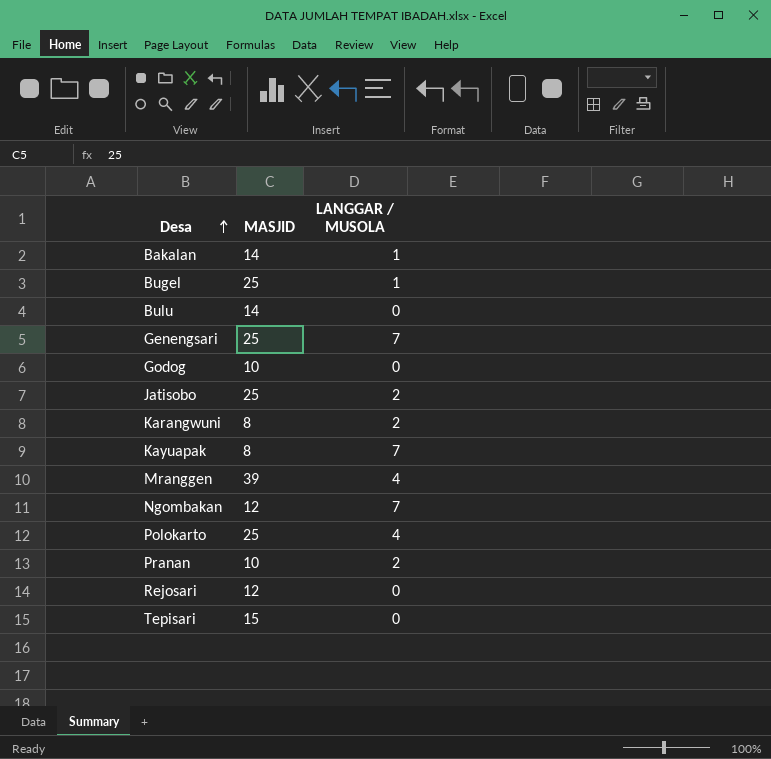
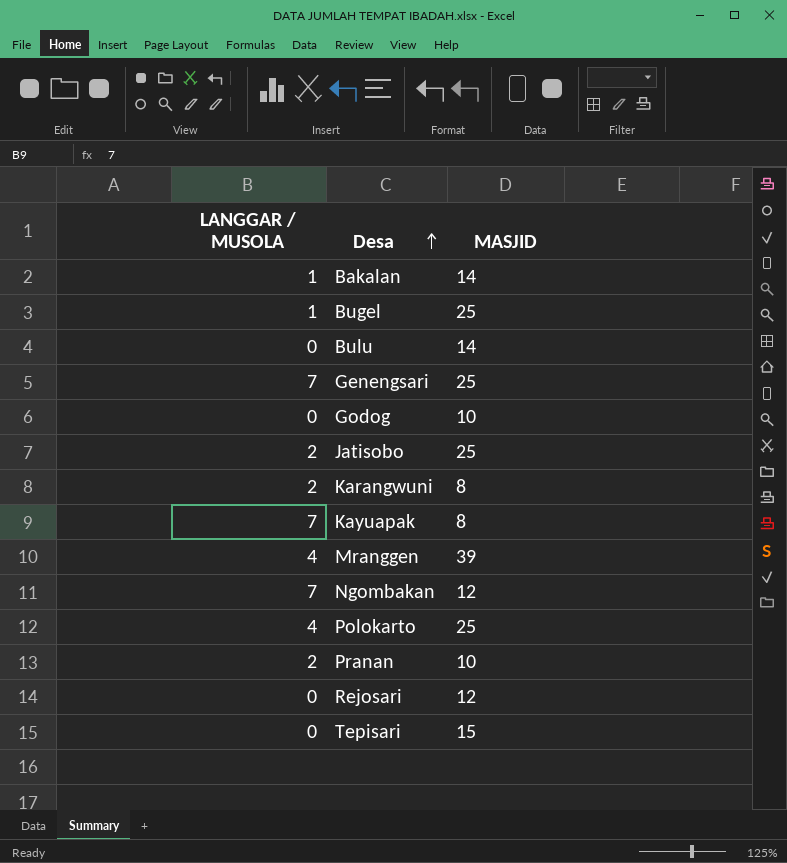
column LANGGAR / MUSOLA | position: 3 -> 1

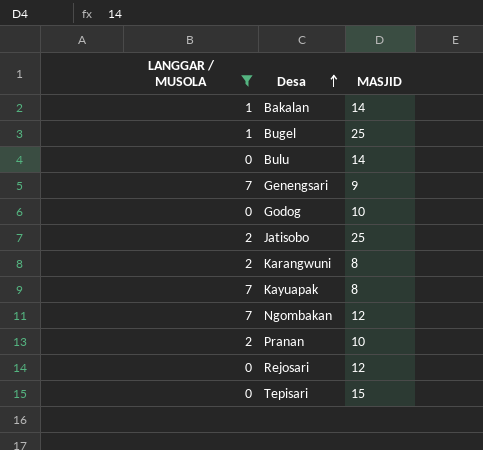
filter: none -> LANGGAR / MUSOLA != 4
Genengsari | MASJID: 25 -> 9

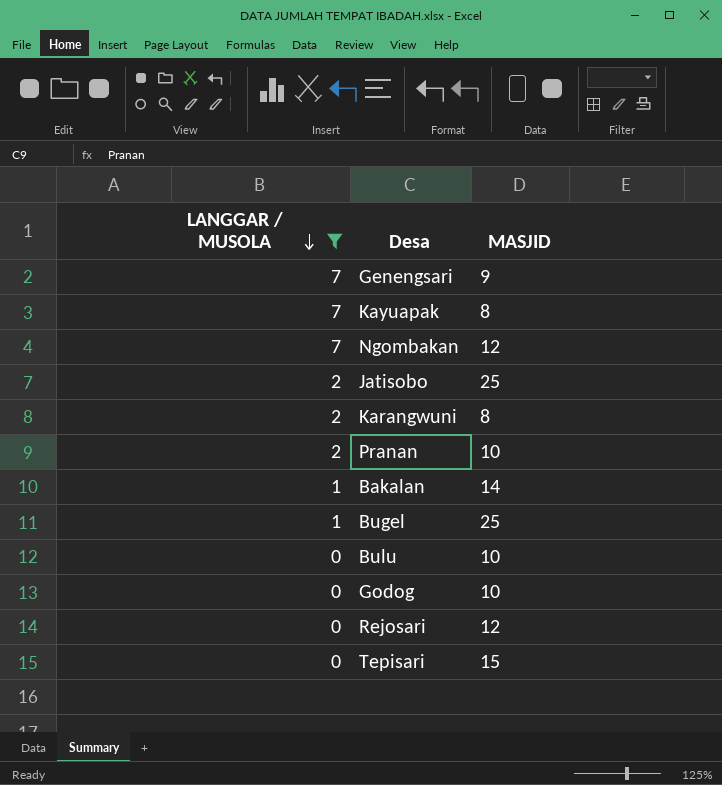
row order: Desa ascending -> LANGGAR / MUSOLA descending
Bulu | MASJID: 14 -> 10

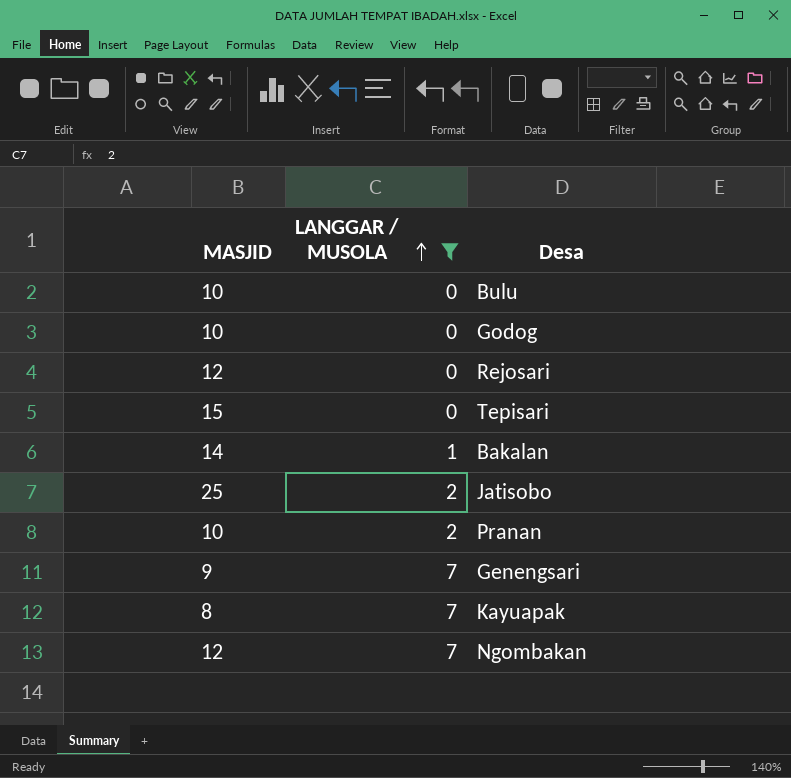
row order: LANGGAR / MUSOLA descending -> LANGGAR / MUSOLA ascending
column MASJID | position: 3 -> 1
row Karangwuni: 2 | 8 -> none
row Bugel: 1 | 25 -> none

